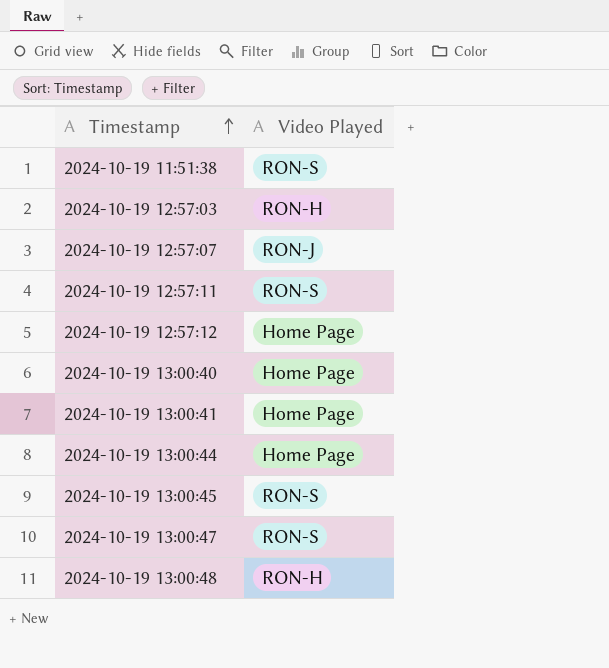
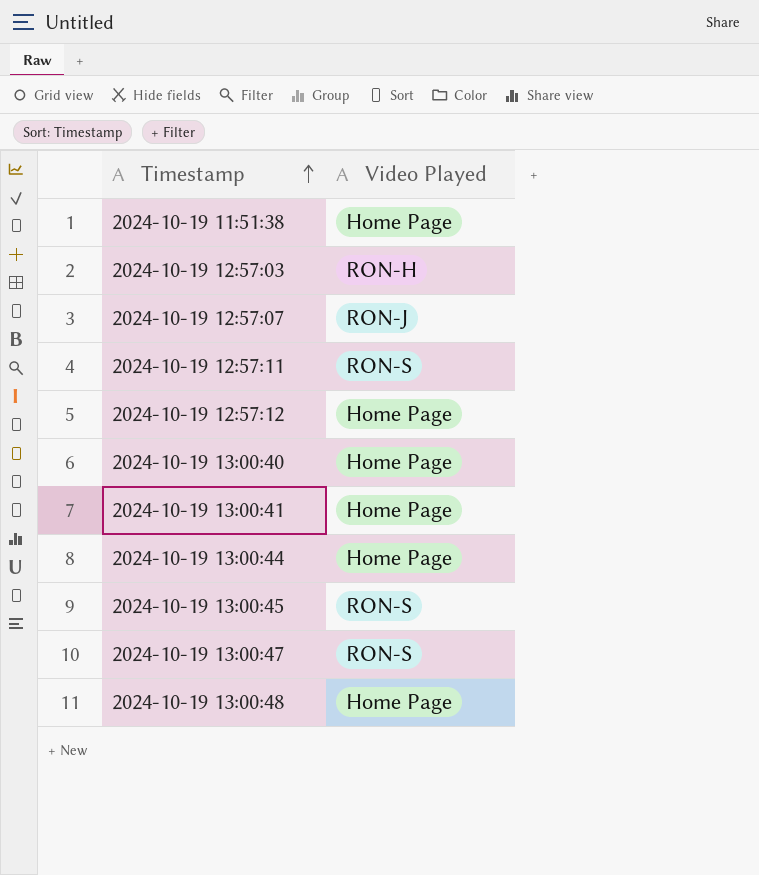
2024-10-19 11:51:38 | Video Played: RON-S -> Home Page
2024-10-19 13:00:48 | Video Played: RON-H -> Home Page

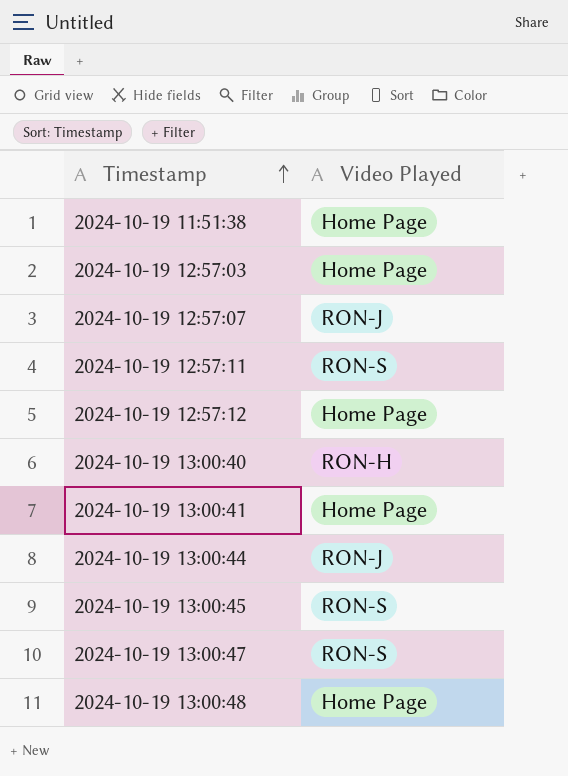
2024-10-19 12:57:03 | Video Played: RON-H -> Home Page
2024-10-19 13:00:40 | Video Played: Home Page -> RON-H
2024-10-19 13:00:44 | Video Played: Home Page -> RON-J

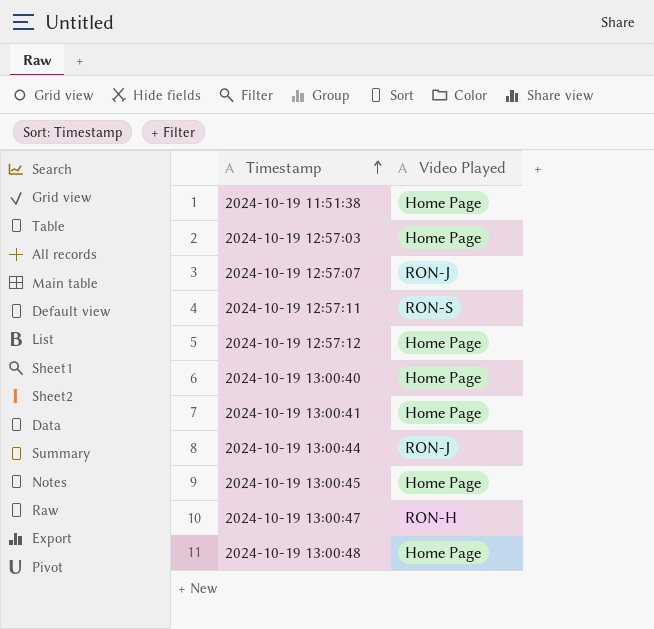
2024-10-19 13:00:40 | Video Played: RON-H -> Home Page
2024-10-19 13:00:45 | Video Played: RON-S -> Home Page
2024-10-19 13:00:47 | Video Played: RON-S -> RON-H

